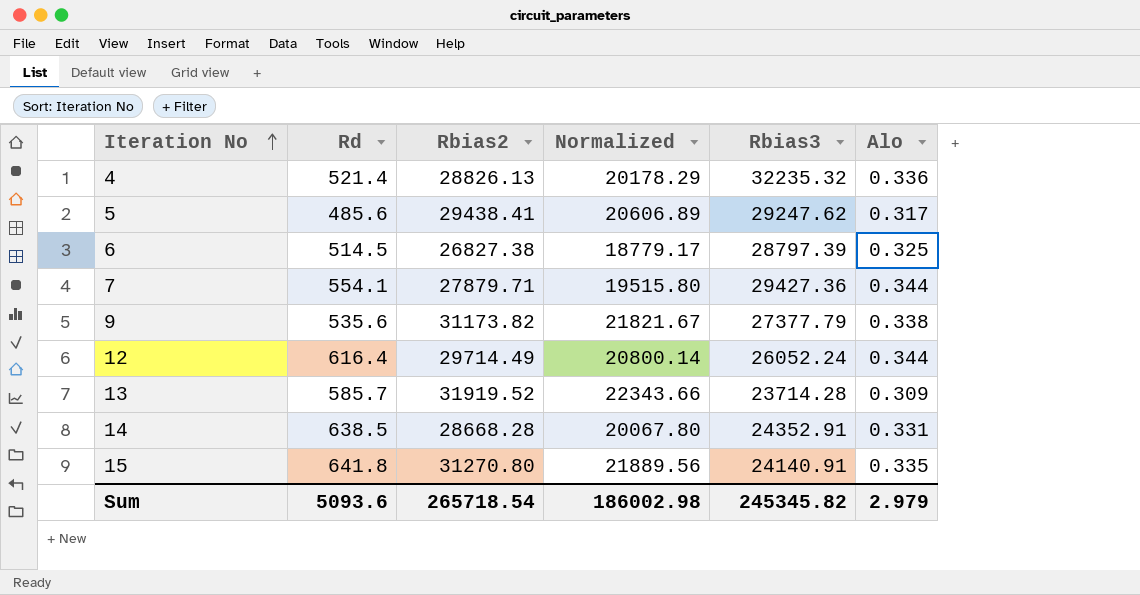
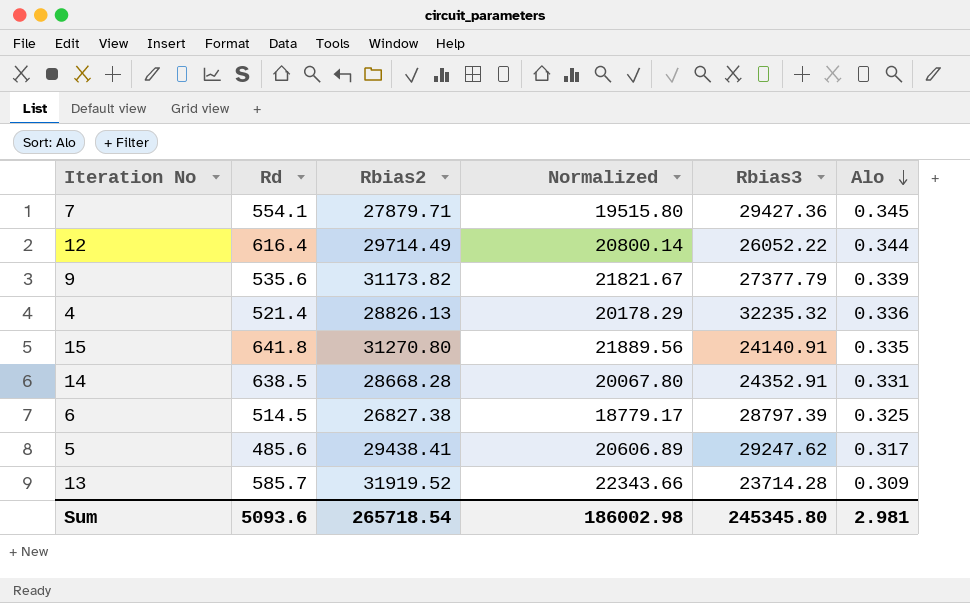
row order: Iteration No ascending -> Alo descending
7 | Alo: 0.344 -> 0.345
12 | Rbias3: 26052.24 -> 26052.22
9 | Alo: 0.338 -> 0.339
Sum | Rbias3: 245345.82 -> 245345.80
Sum | Alo: 2.979 -> 2.981

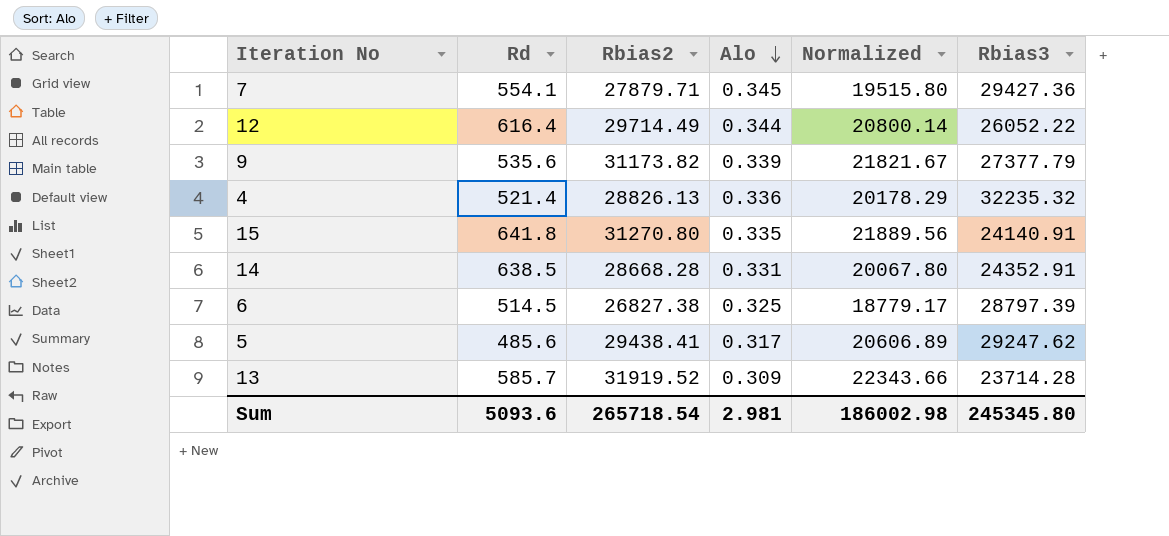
column Alo | position: 6 -> 4

